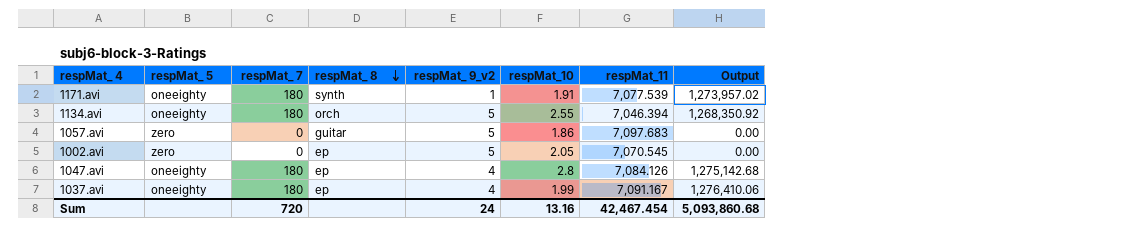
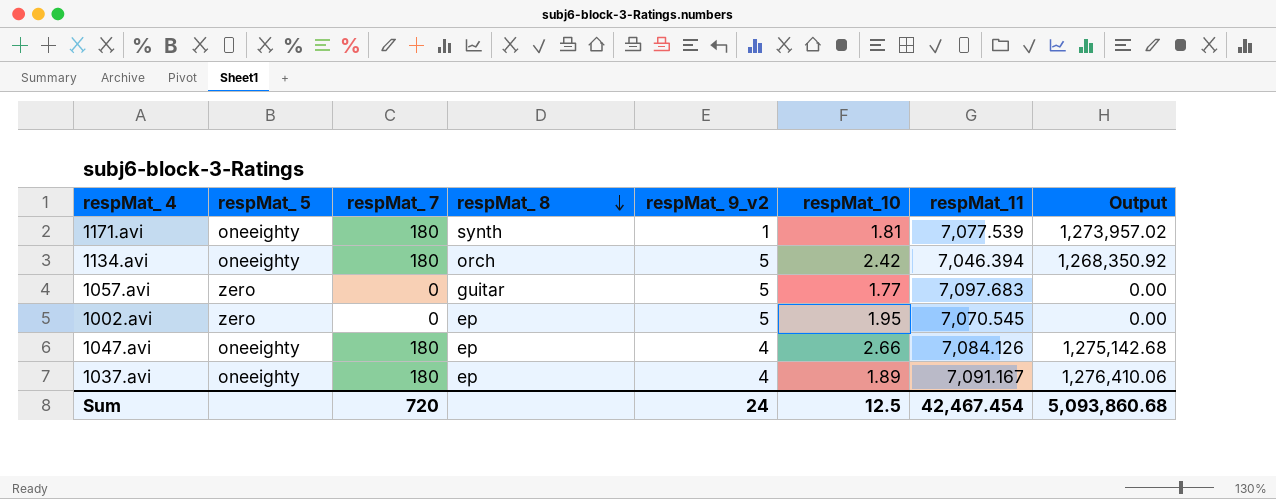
1171.avi | respMat_10: 1.91 -> 1.81
1134.avi | respMat_10: 2.55 -> 2.42
1057.avi | respMat_10: 1.86 -> 1.77
1002.avi | respMat_10: 2.05 -> 1.95
1047.avi | respMat_10: 2.8 -> 2.66
1037.avi | respMat_10: 1.99 -> 1.89
Sum | respMat_10: 13.16 -> 12.5

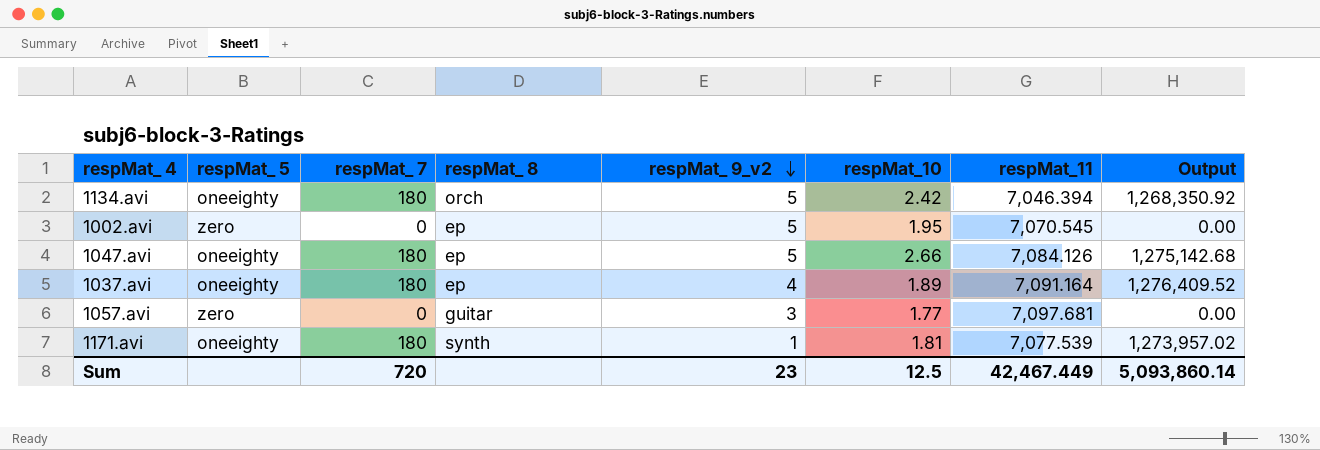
row order: respMat_ 8 descending -> respMat_ 9_v2 descending
1047.avi | respMat_ 9_v2: 4 -> 5
1037.avi | respMat_11: 7,091.167 -> 7,091.164
1037.avi | Output: 1,276,410.06 -> 1,276,409.52
1057.avi | respMat_ 9_v2: 5 -> 3
1057.avi | respMat_11: 7,097.683 -> 7,097.681
Sum | respMat_ 9_v2: 24 -> 23
Sum | respMat_11: 42,467.454 -> 42,467.449
Sum | Output: 5,093,860.68 -> 5,093,860.14

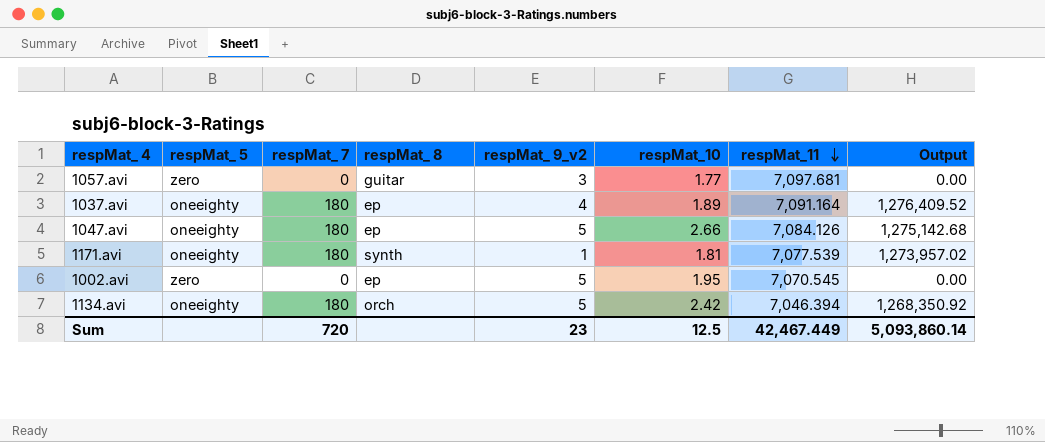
row order: respMat_ 9_v2 descending -> respMat_11 descending

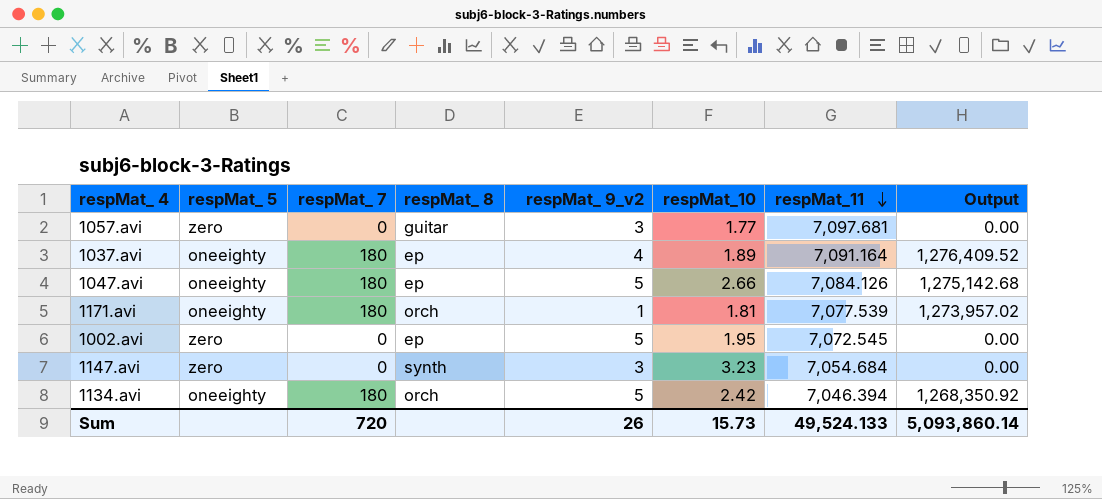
1171.avi | respMat_ 8: synth -> orch
1002.avi | respMat_11: 7,070.545 -> 7,072.545
row 1147.avi: none -> zero | 0 | synth | 3 | 3.23 | 7,054.684 | 0.00
Sum | respMat_ 9_v2: 23 -> 26
Sum | respMat_10: 12.5 -> 15.73
Sum | respMat_11: 42,467.449 -> 49,524.133

